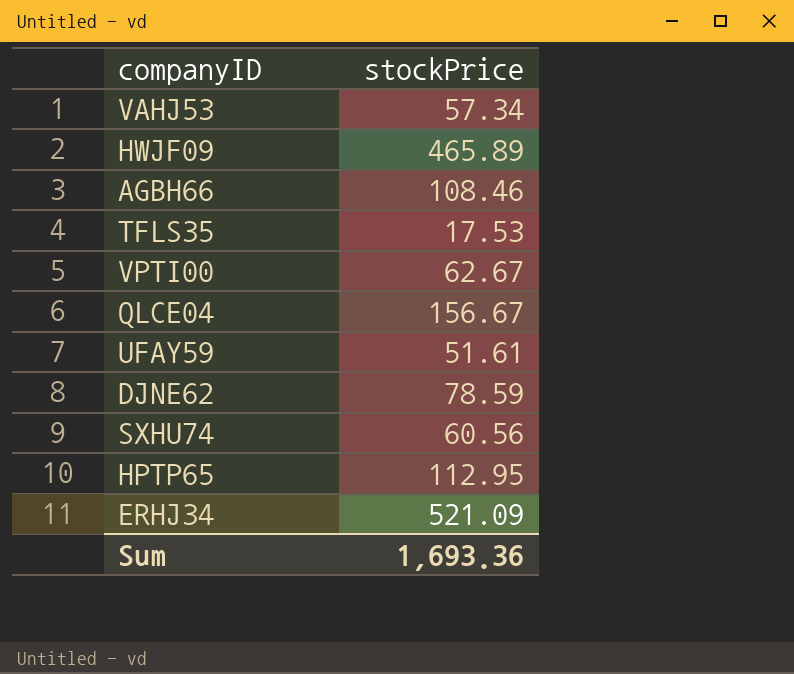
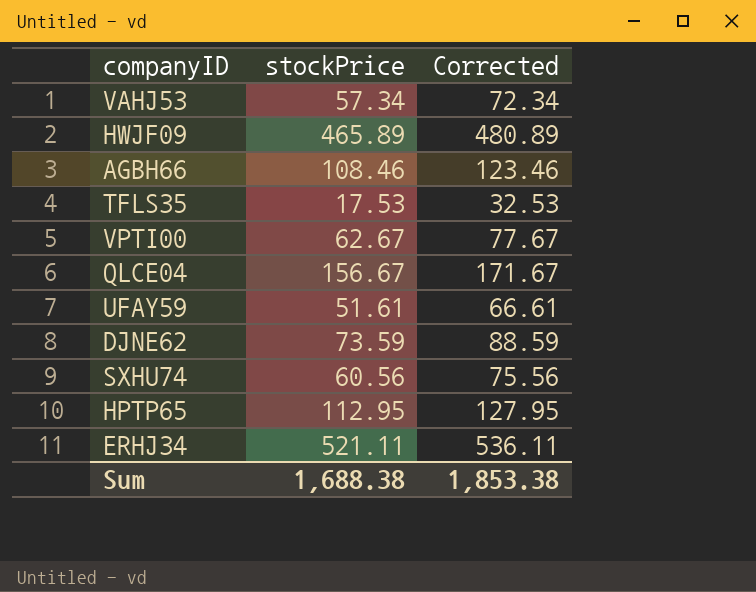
column Corrected | formula: none -> [stockPrice] + 15
DJNE62 | stockPrice: 78.59 -> 73.59
ERHJ34 | stockPrice: 521.09 -> 521.11
Sum | stockPrice: 1,693.36 -> 1,688.38

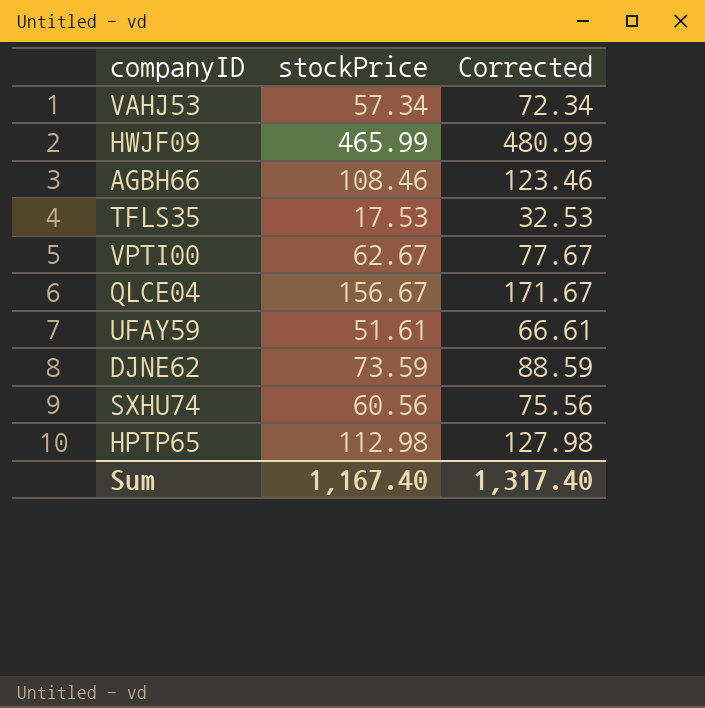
row ERHJ34: 521.11 | 536.11 -> none
HWJF09 | stockPrice: 465.89 -> 465.99
HWJF09 | Corrected: 480.89 -> 480.99
HPTP65 | stockPrice: 112.95 -> 112.98
HPTP65 | Corrected: 127.95 -> 127.98
Sum | stockPrice: 1,688.38 -> 1,167.40
Sum | Corrected: 1,853.38 -> 1,317.40

